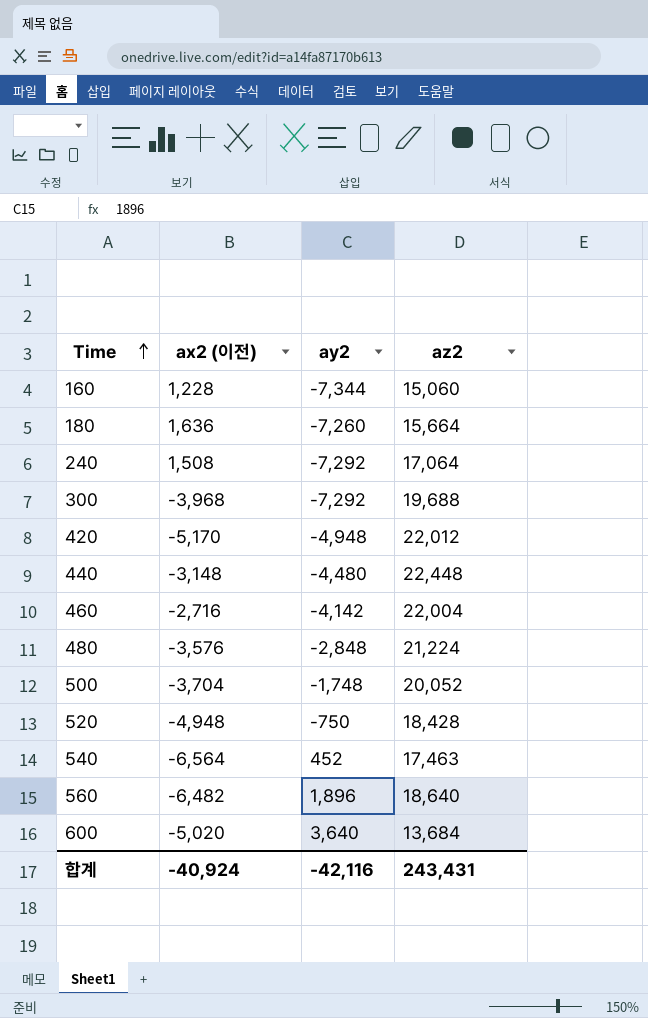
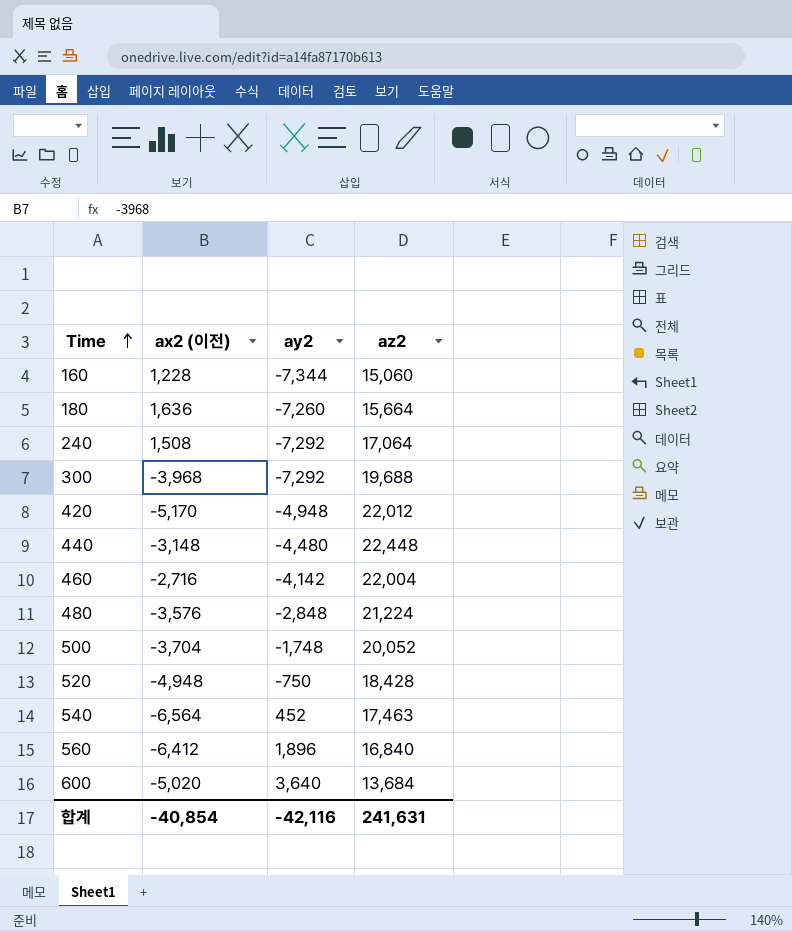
560 | ax2 (이전): -6,482 -> -6,412
560 | az2: 18,640 -> 16,840
합계 | ax2 (이전): -40,924 -> -40,854
합계 | az2: 243,431 -> 241,631

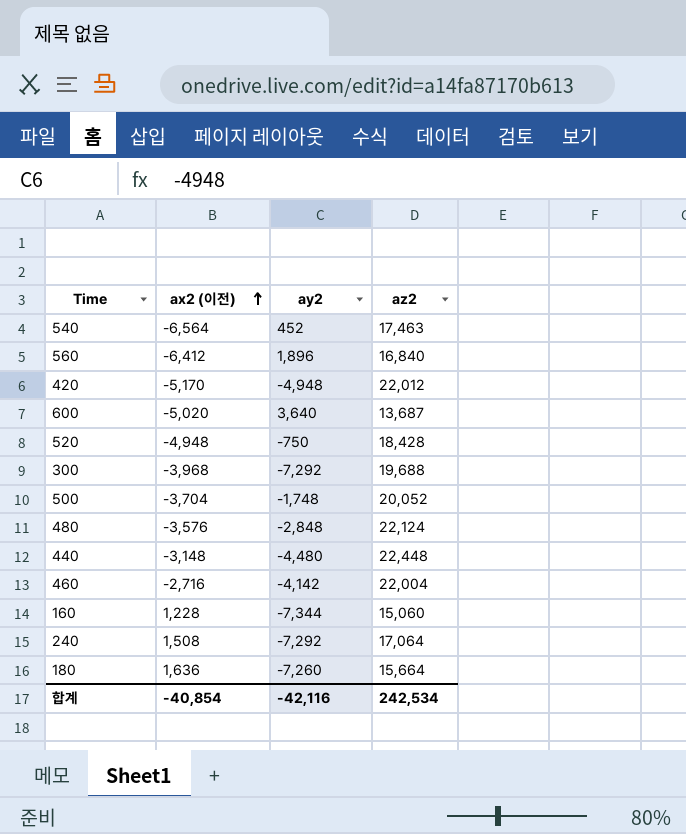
row order: Time ascending -> ax2 (이전) ascending
600 | az2: 13,684 -> 13,687
480 | az2: 21,224 -> 22,124
합계 | az2: 241,631 -> 242,534

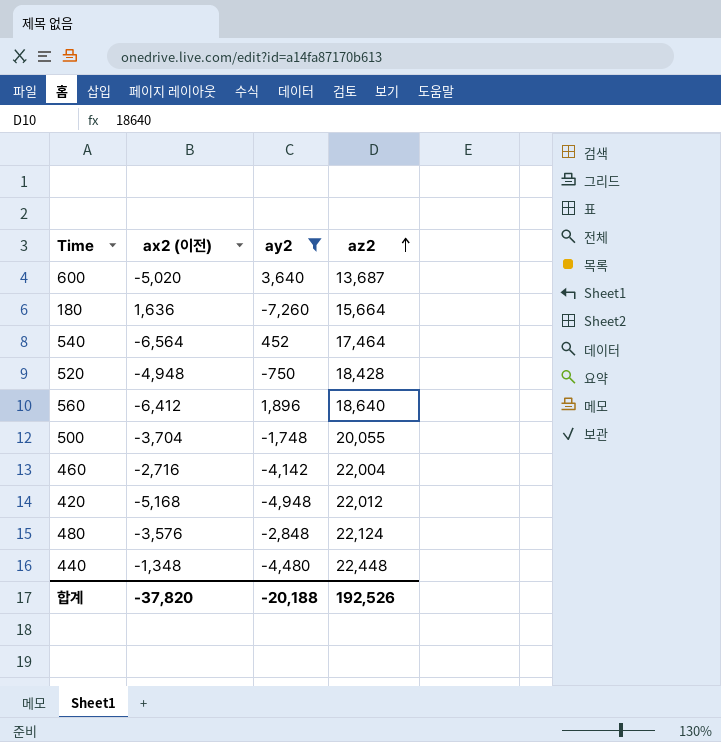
filter: none -> ay2 >= -7,260
row order: ax2 (이전) ascending -> az2 ascending
540 | az2: 17,463 -> 17,464
560 | az2: 16,840 -> 18,640
500 | az2: 20,052 -> 20,055
420 | ax2 (이전): -5,170 -> -5,168
440 | ax2 (이전): -3,148 -> -1,348
합계 | ax2 (이전): -40,854 -> -37,820
합계 | ay2: -42,116 -> -20,188
합계 | az2: 242,534 -> 192,526

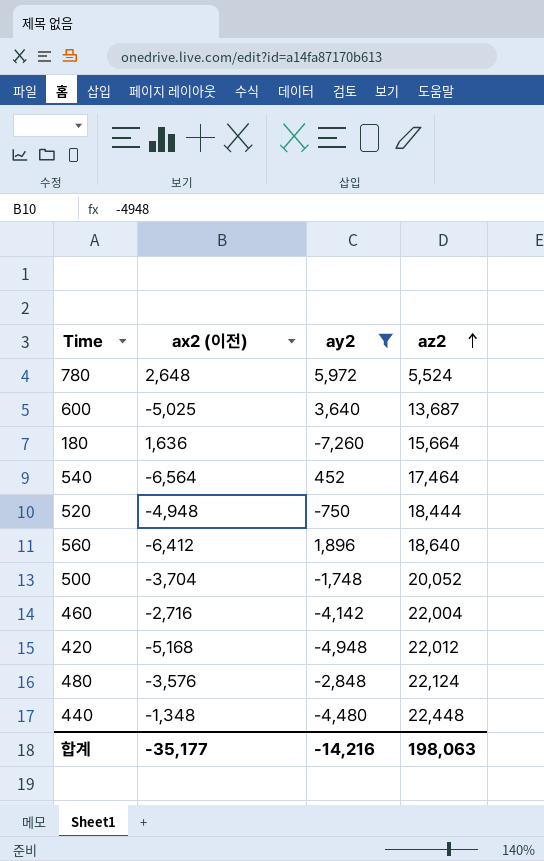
row 780: none -> 2,648 | 5,972 | 5,524
600 | ax2 (이전): -5,020 -> -5,025
520 | az2: 18,428 -> 18,444
500 | az2: 20,055 -> 20,052
합계 | ax2 (이전): -37,820 -> -35,177
합계 | ay2: -20,188 -> -14,216
합계 | az2: 192,526 -> 198,063

